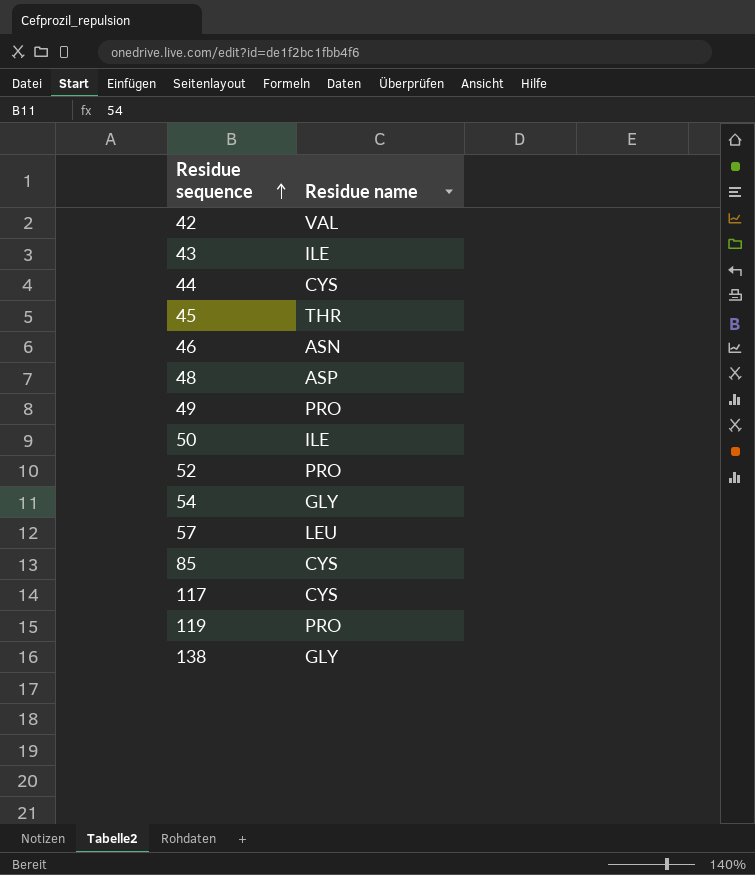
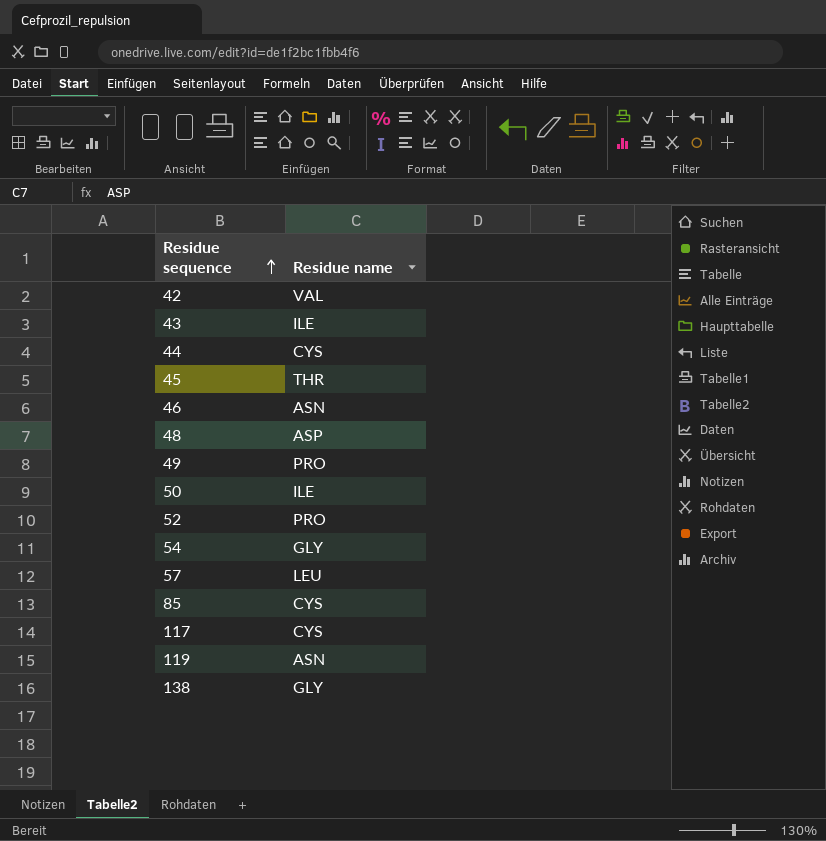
119 | Residue name: PRO -> ASN

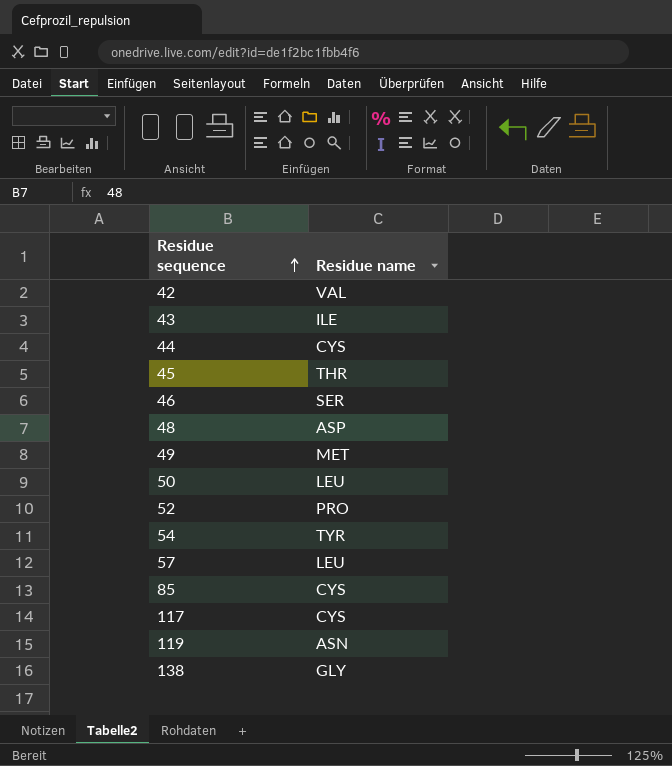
46 | Residue name: ASN -> SER
49 | Residue name: PRO -> MET
50 | Residue name: ILE -> LEU
54 | Residue name: GLY -> TYR

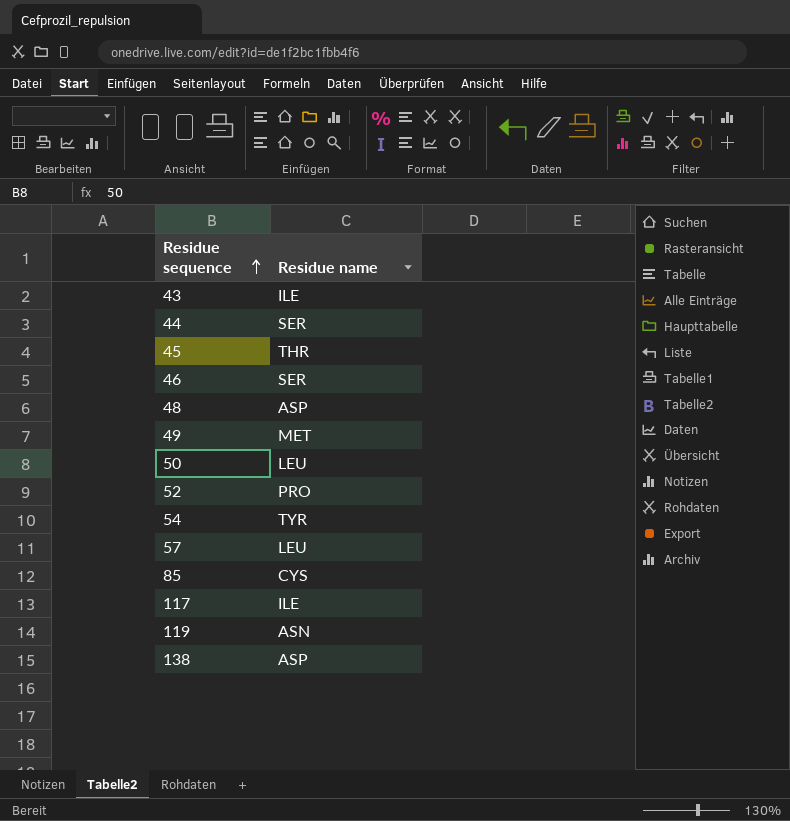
row 42: VAL -> none
44 | Residue name: CYS -> SER
117 | Residue name: CYS -> ILE
138 | Residue name: GLY -> ASP

